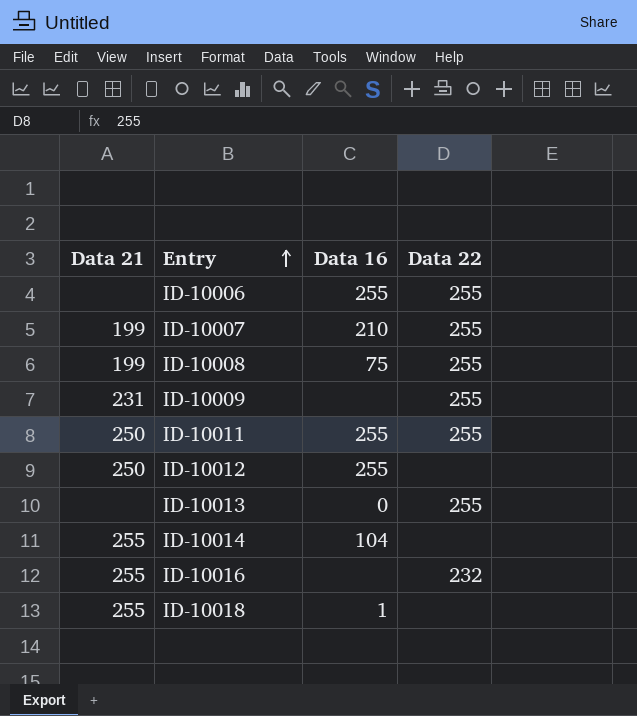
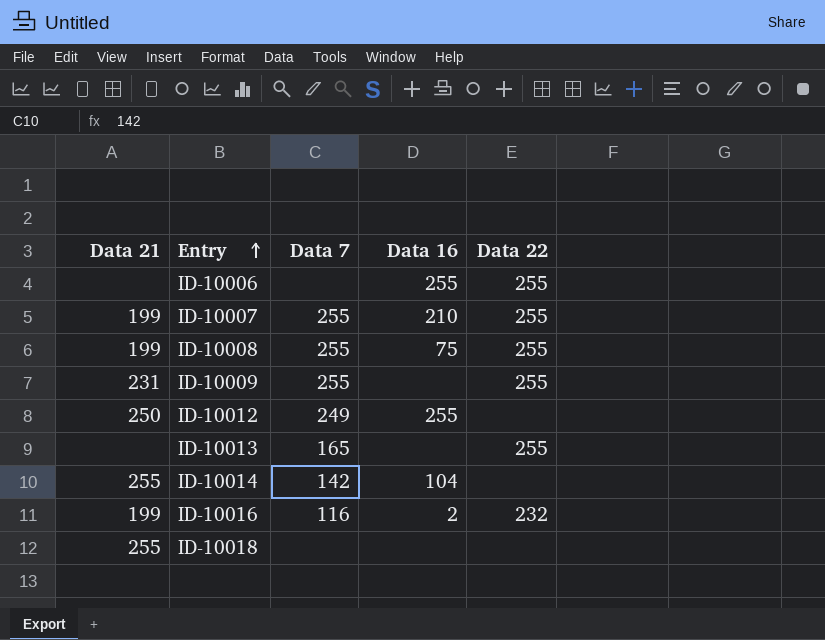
column Data 7 | position: none -> 3
row ID-10011: 250 | 255 | 255 -> none
ID-10013 | Data 16: 0 -> none
ID-10016 | Data 21: 255 -> 199
ID-10016 | Data 16: none -> 2
ID-10018 | Data 16: 1 -> none

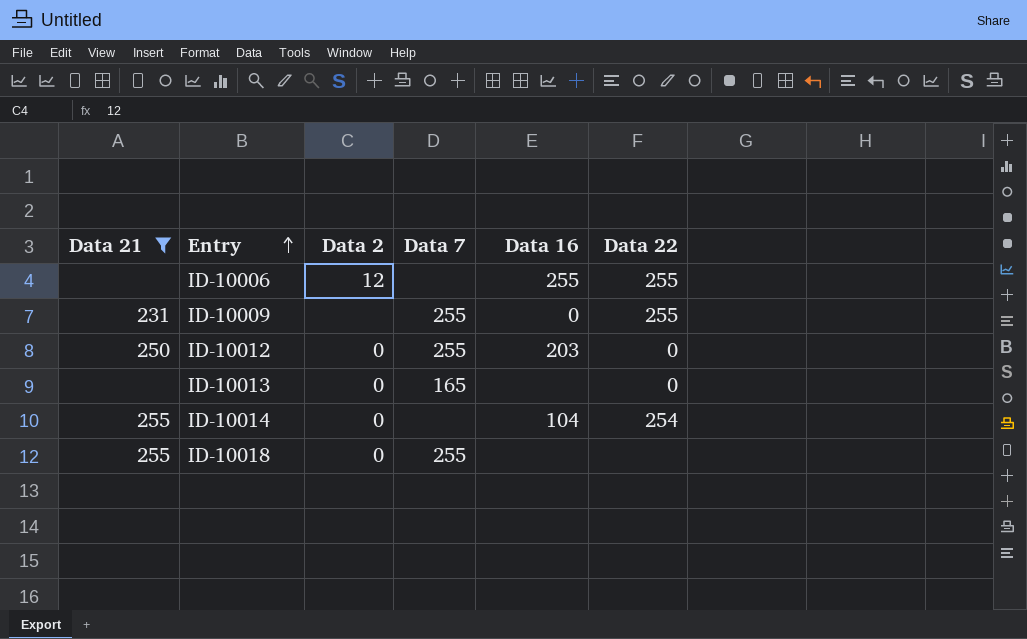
filter: none -> Data 21 != 199
column Data 2 | position: none -> 3
ID-10009 | Data 16: none -> 0
ID-10012 | Data 7: 249 -> 255
ID-10012 | Data 16: 255 -> 203
ID-10012 | Data 22: none -> 0
ID-10013 | Data 22: 255 -> 0
ID-10014 | Data 7: 142 -> none
ID-10014 | Data 22: none -> 254
ID-10018 | Data 7: none -> 255

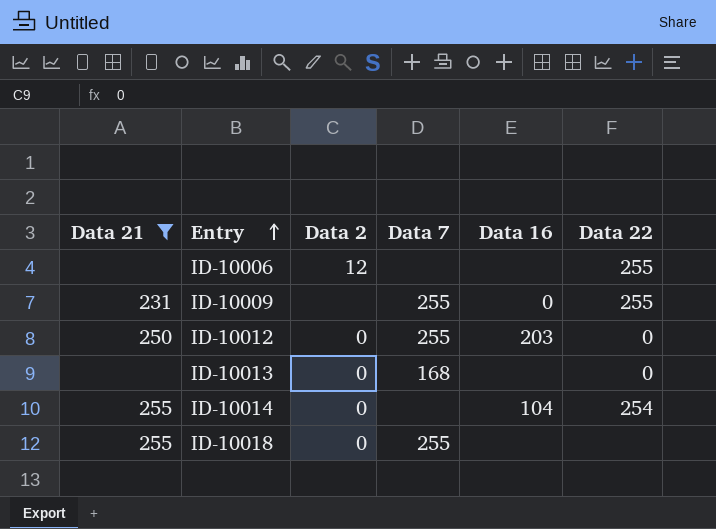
ID-10006 | Data 16: 255 -> none
ID-10013 | Data 7: 165 -> 168

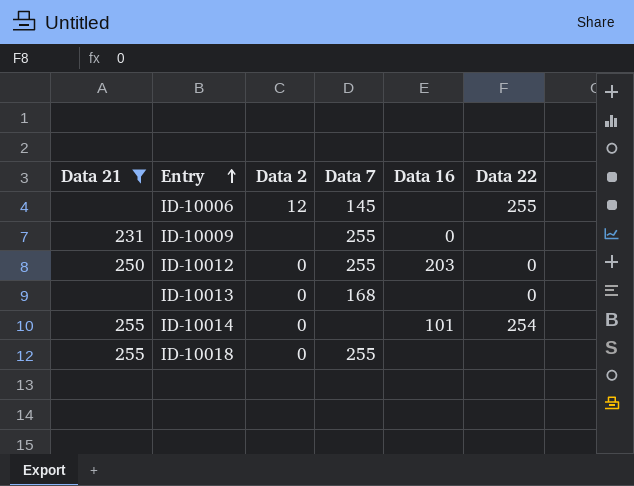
ID-10006 | Data 7: none -> 145
ID-10009 | Data 22: 255 -> none
ID-10014 | Data 16: 104 -> 101

